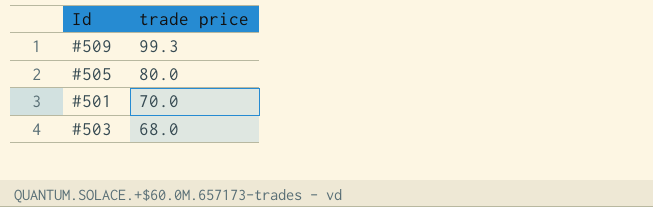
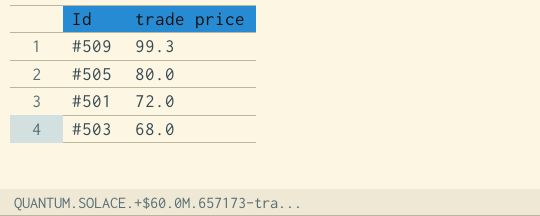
#501 | trade price: 70.0 -> 72.0

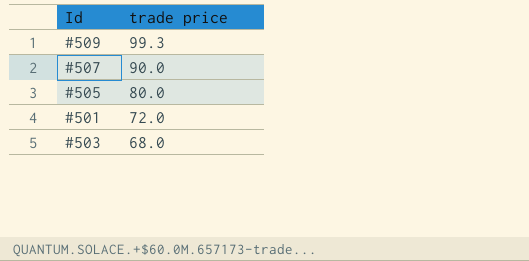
row #507: none -> 90.0

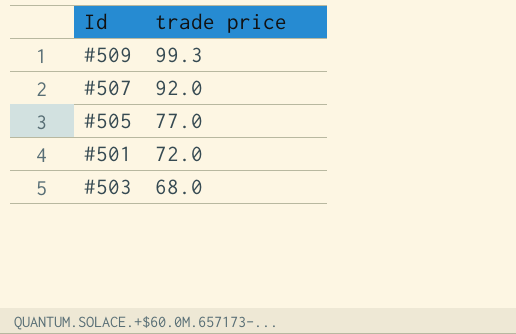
#507 | trade price: 90.0 -> 92.0
#505 | trade price: 80.0 -> 77.0

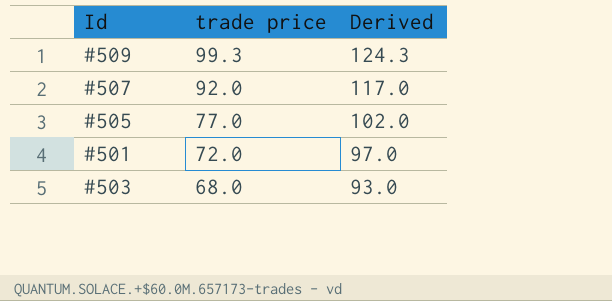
column Derived | formula: none -> [trade price] + 25

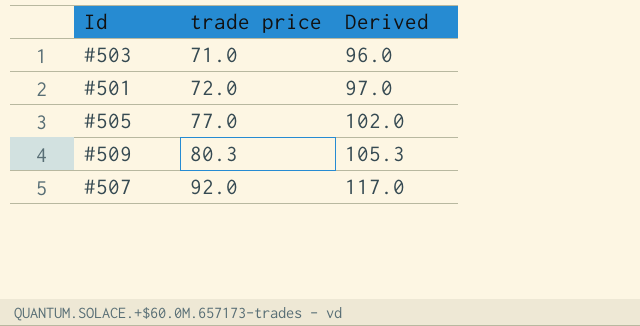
row order: trade price descending -> trade price ascending
#503 | trade price: 68.0 -> 71.0
#503 | Derived: 93.0 -> 96.0
#509 | trade price: 99.3 -> 80.3
#509 | Derived: 124.3 -> 105.3

